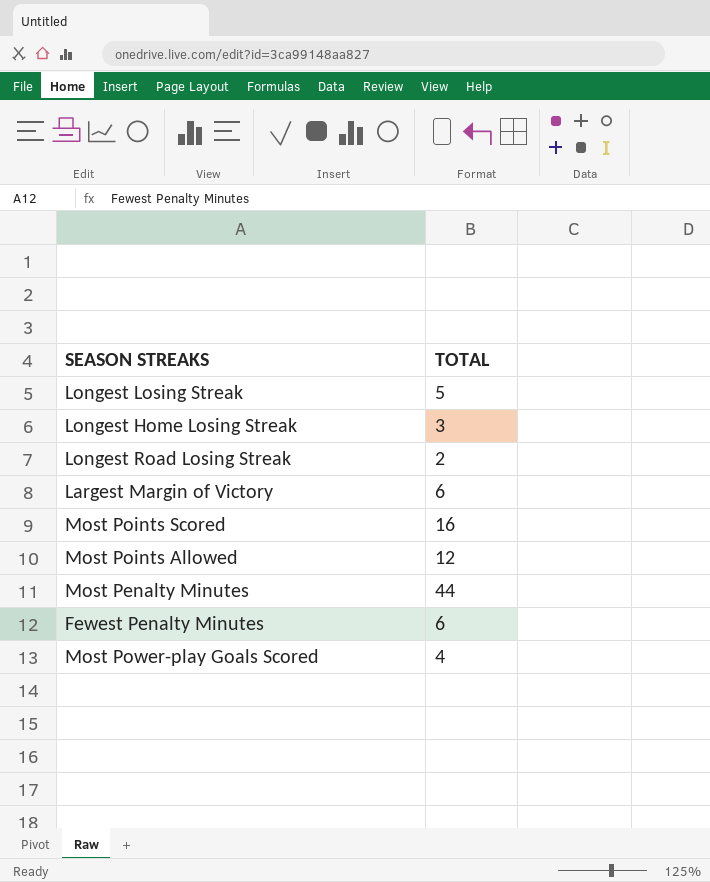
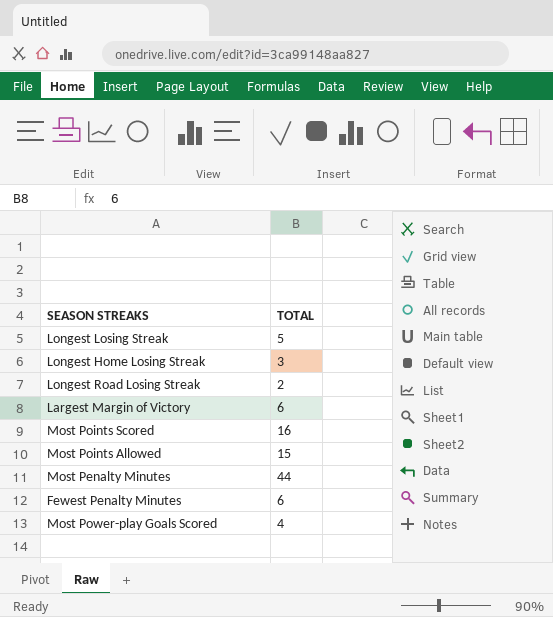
Most Points Allowed | TOTAL: 12 -> 15

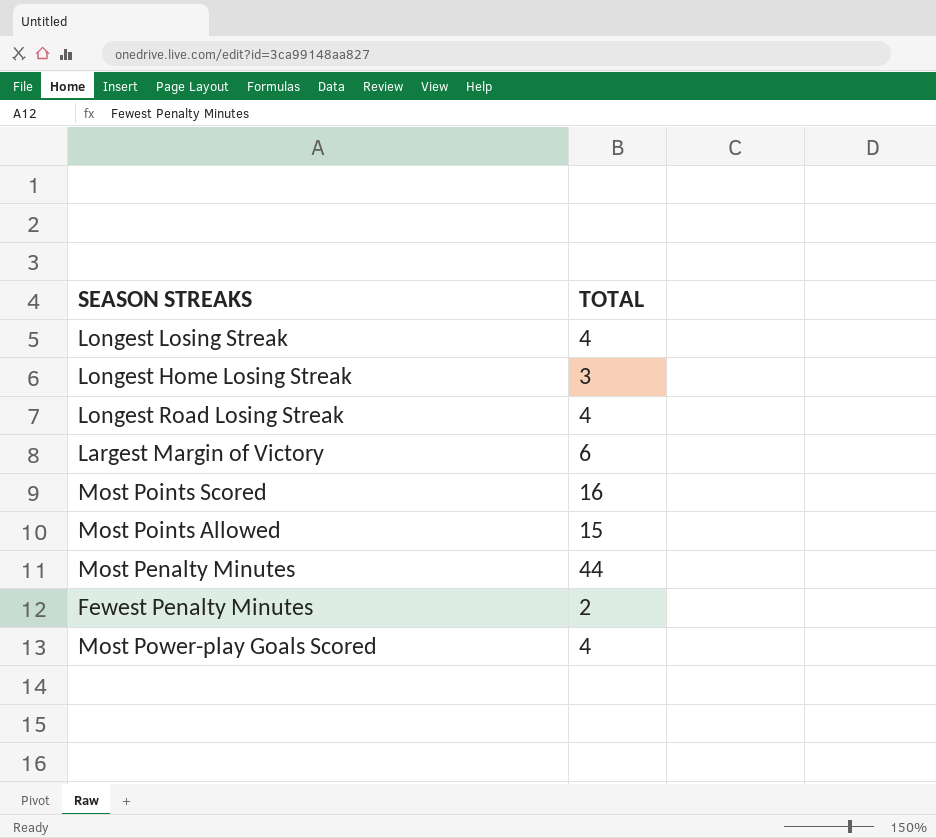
Longest Losing Streak | TOTAL: 5 -> 4
Longest Road Losing Streak | TOTAL: 2 -> 4
Fewest Penalty Minutes | TOTAL: 6 -> 2

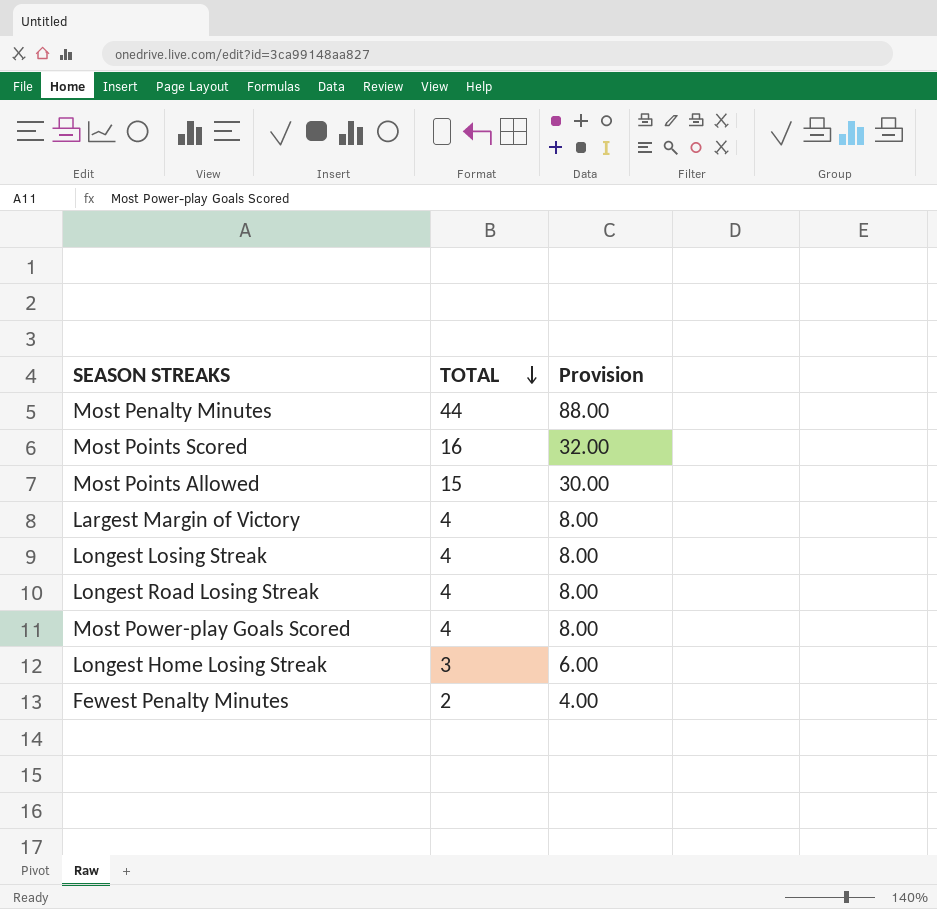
row order: none -> TOTAL descending
column Provision | formula: none -> [TOTAL] * 2
Largest Margin of Victory | TOTAL: 6 -> 4

